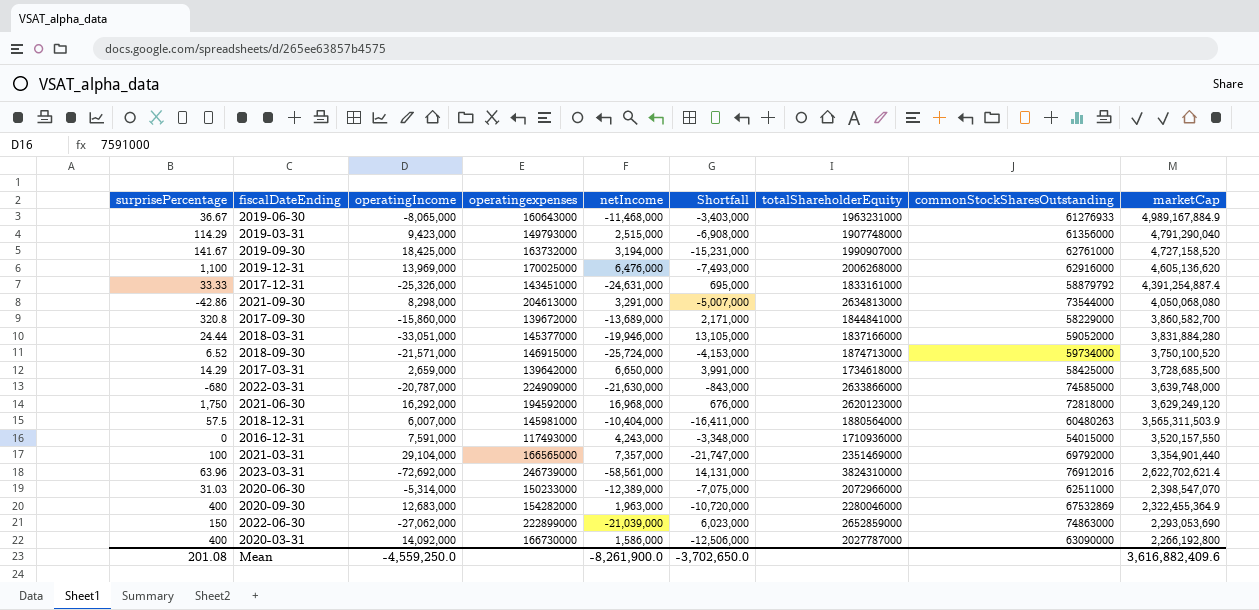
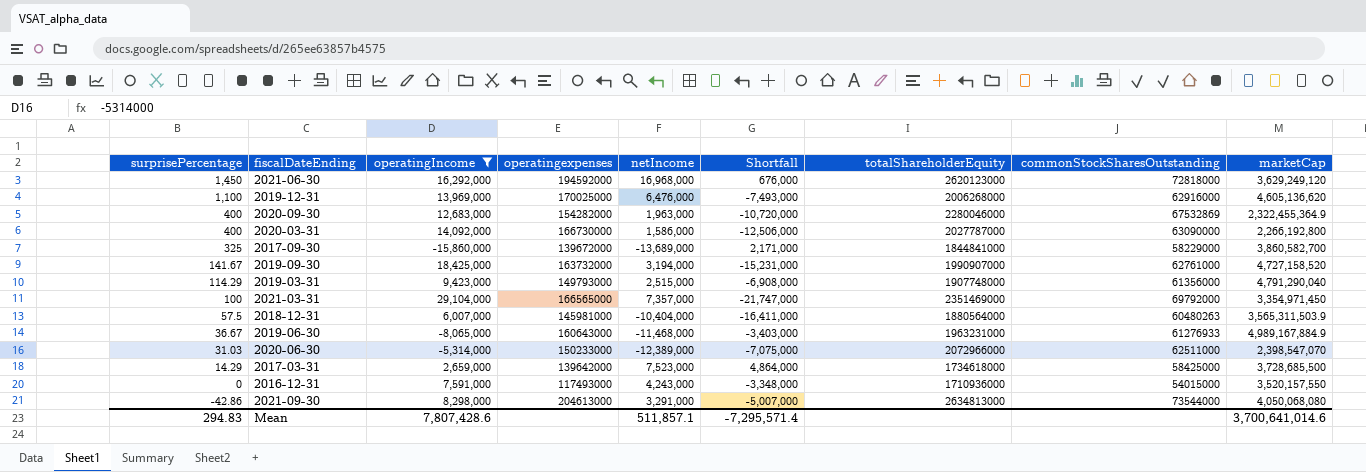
filter: none -> operatingIncome >= -15,860,000
row order: marketCap descending -> surprisePercentage descending
2021-06-30 | surprisePercentage: 1,750 -> 1,450
2017-09-30 | surprisePercentage: 320.8 -> 325
2021-03-31 | marketCap: 3,354,901,440 -> 3,354,971,450
2017-03-31 | netIncome: 6,650,000 -> 7,523,000
2017-03-31 | Shortfall: 3,991,000 -> 4,864,000
Mean | surprisePercentage: 201.08 -> 294.83
Mean | operatingIncome: -4,559,250.0 -> 7,807,428.6
Mean | netIncome: -8,261,900.0 -> 511,857.1
Mean | Shortfall: -3,702,650.0 -> -7,295,571.4
Mean | marketCap: 3,616,882,409.6 -> 3,700,641,014.6

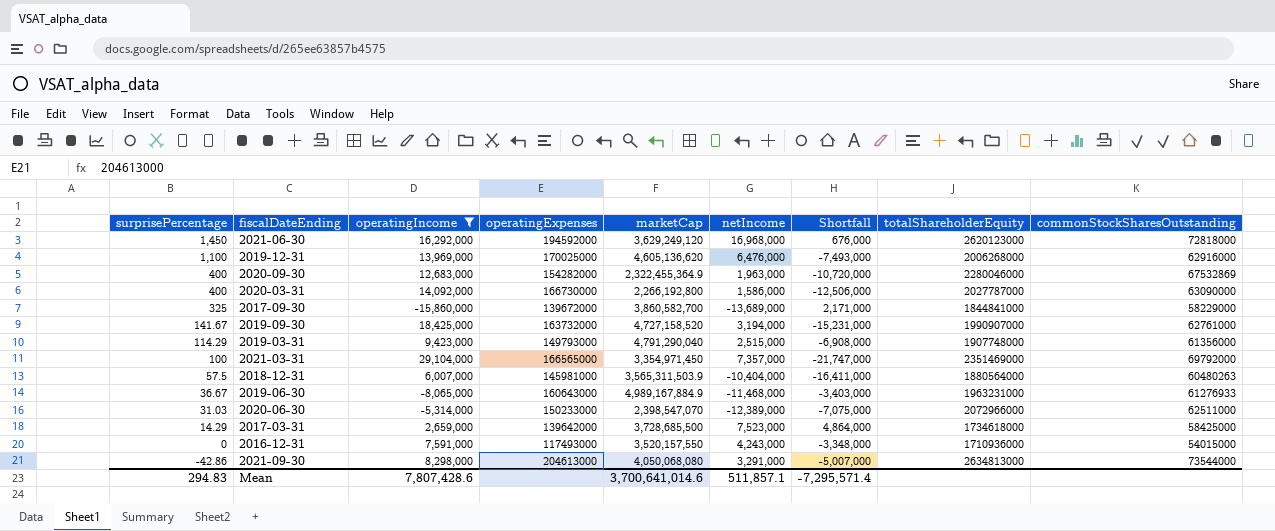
column name: operatingexpenses -> operatingExpenses
column marketCap | position: 9 -> 5

